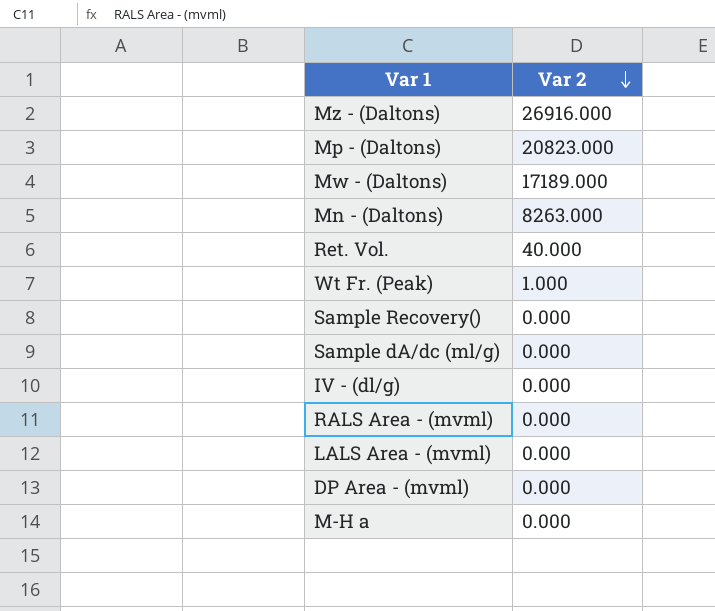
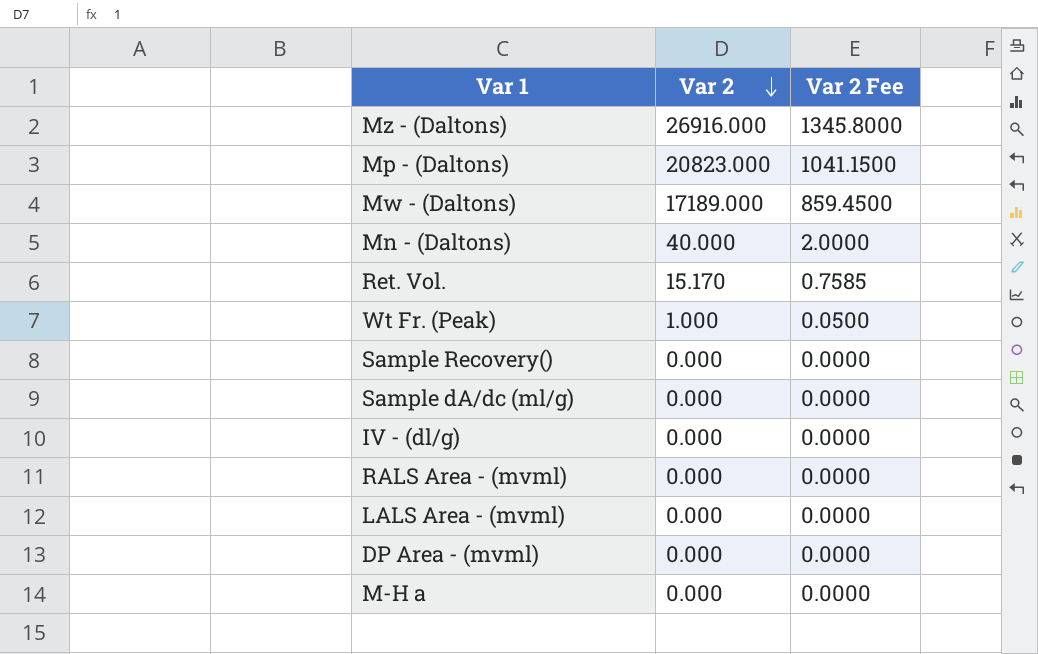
column Var 2 Fee | formula: none -> [Var 2] * 0.05
Mn - (Daltons) | Var 2: 8263.000 -> 40.000
Ret. Vol. | Var 2: 40.000 -> 15.170

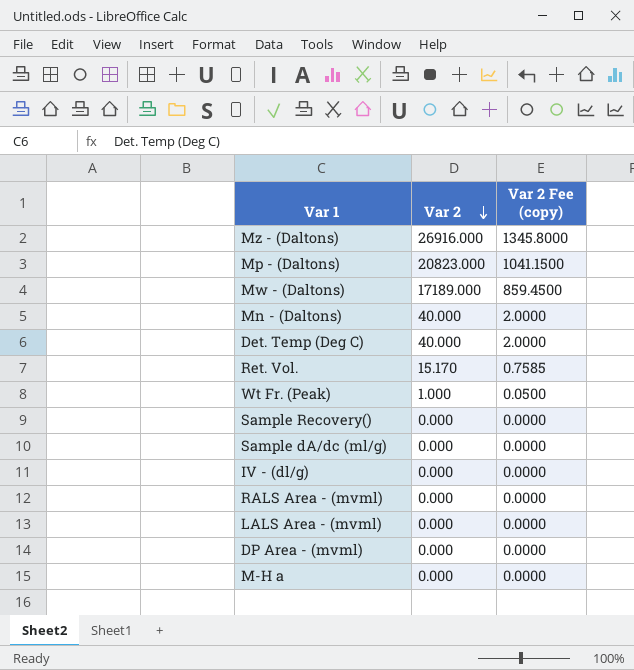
column name: Var 2 Fee -> Var 2 Fee (copy)
row Det. Temp (Deg C): none -> 40.000 | 2.0000

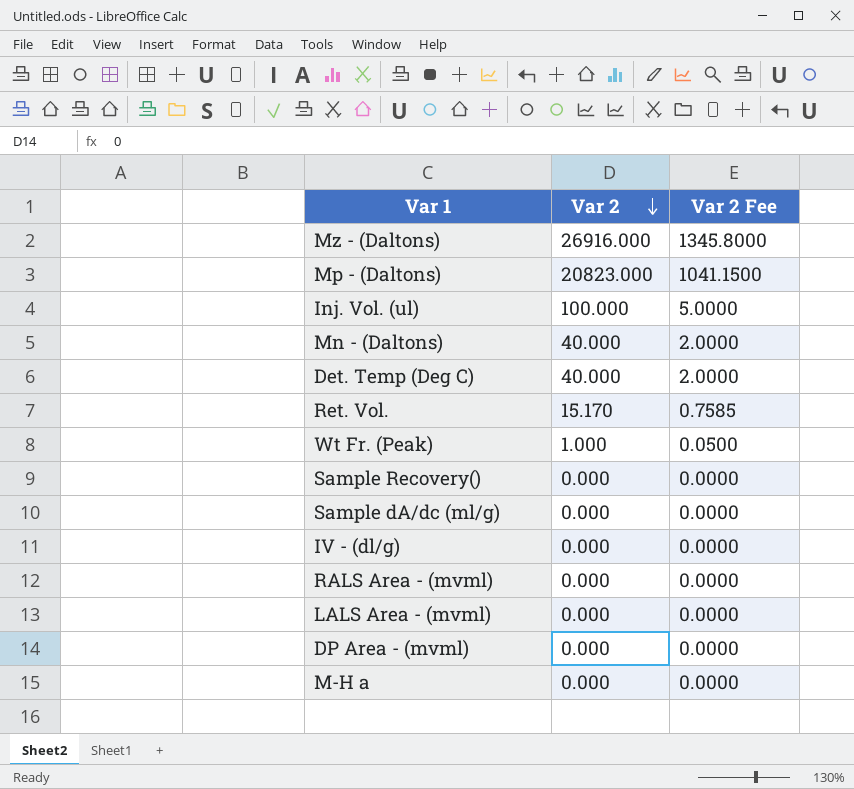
column name: Var 2 Fee (copy) -> Var 2 Fee
row Mw - (Daltons): 17189.000 | 859.4500 -> none
row Inj. Vol. (ul): none -> 100.000 | 5.0000

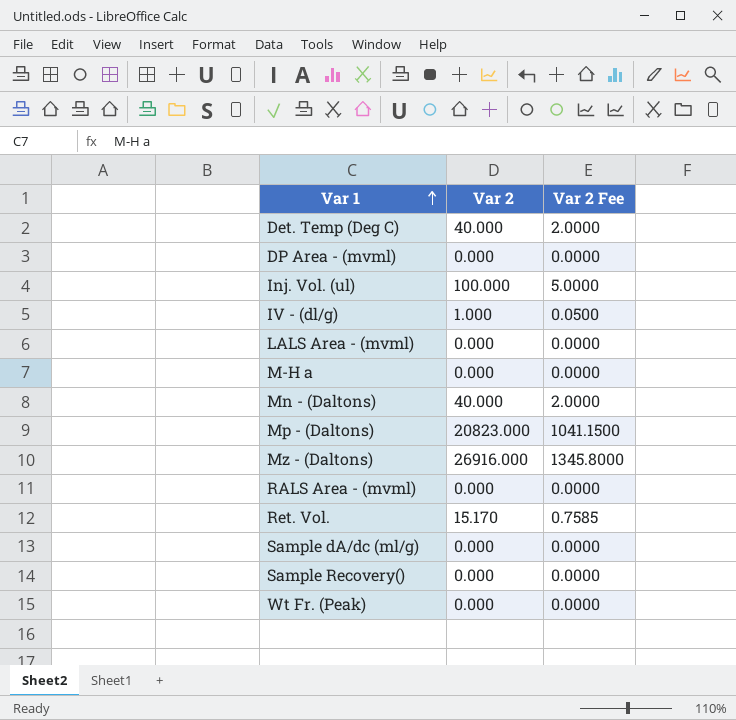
row order: Var 2 descending -> Var 1 ascending
IV - (dl/g) | Var 2: 0.000 -> 1.000
IV - (dl/g) | Var 2 Fee: 0.0000 -> 0.0500
Wt Fr. (Peak) | Var 2: 1.000 -> 0.000
Wt Fr. (Peak) | Var 2 Fee: 0.0500 -> 0.0000

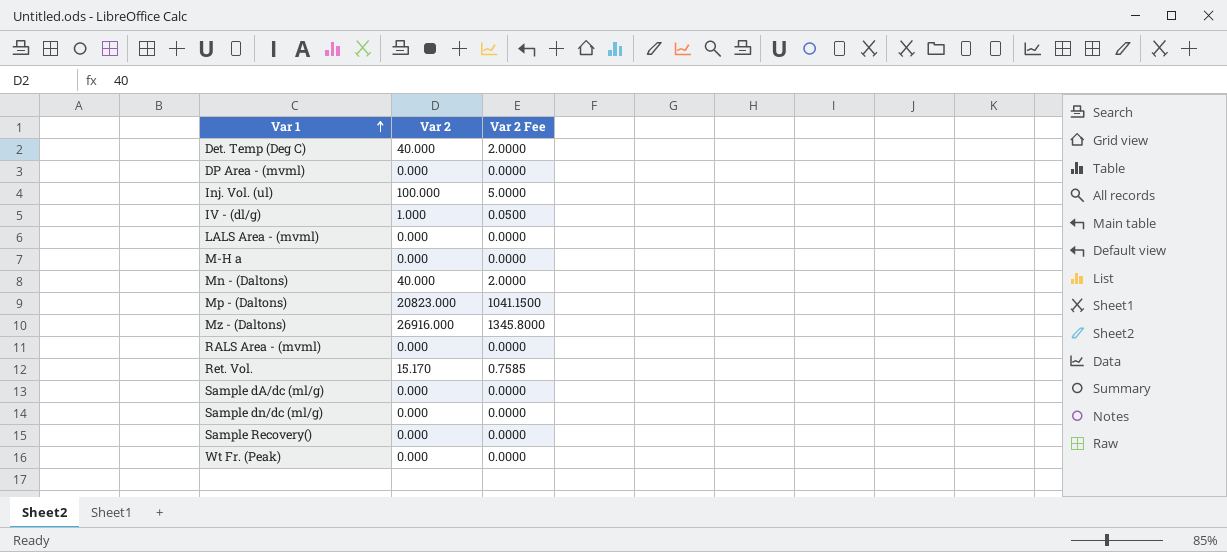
row Sample dn/dc (ml/g): none -> 0.000 | 0.0000

